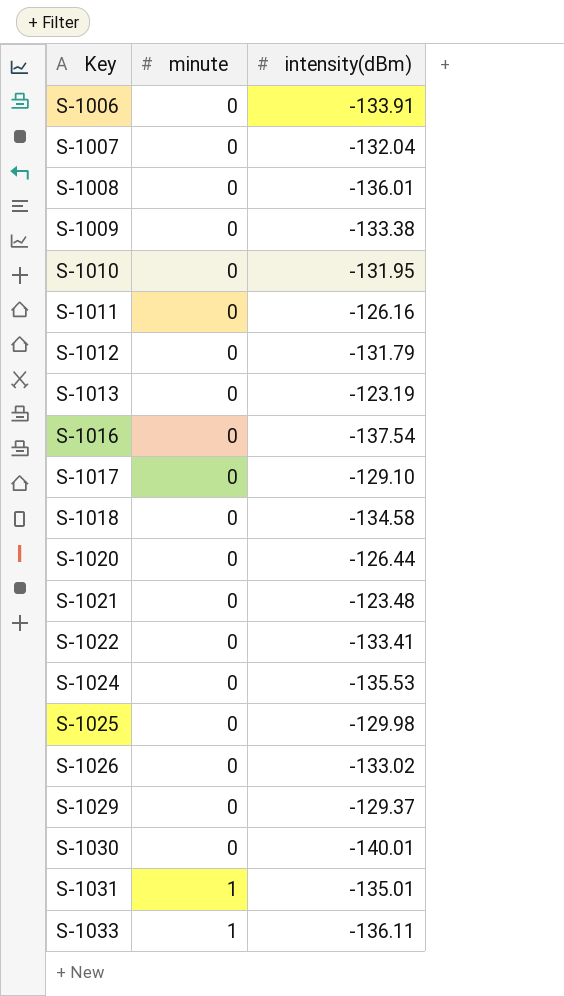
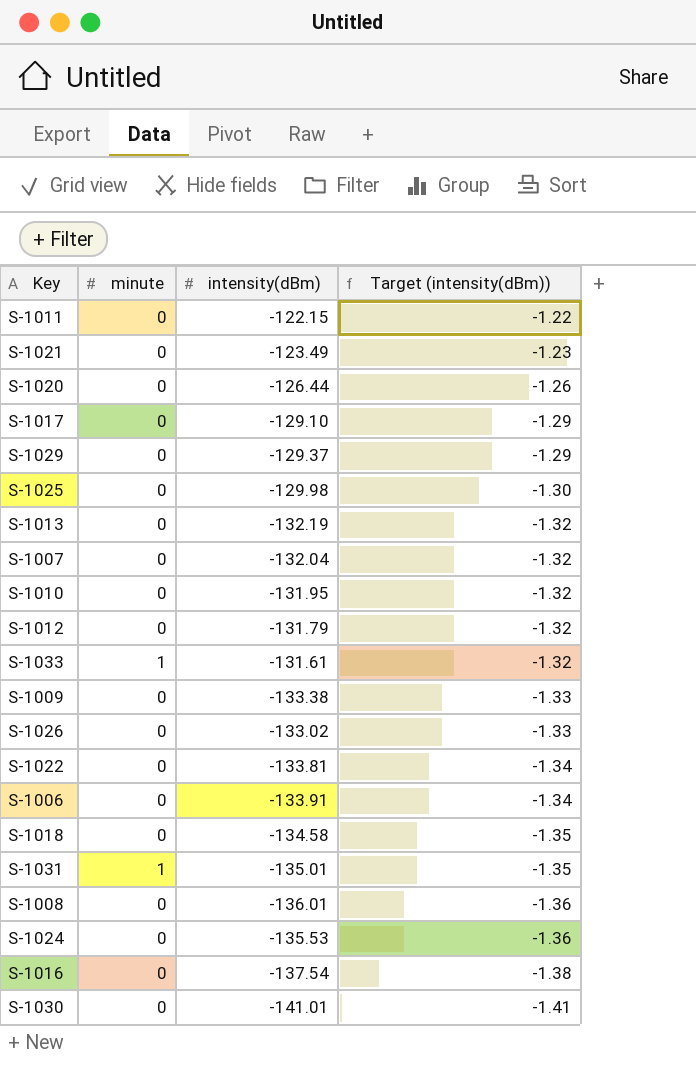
row order: Key ascending -> Target (intensity(dBm)) descending
column Target (intensity(dBm)) | formula: none -> [intensity(dBm)] * 0.01
S-1011 | intensity(dBm): -126.16 -> -122.15
S-1021 | intensity(dBm): -123.48 -> -123.49
S-1013 | intensity(dBm): -123.19 -> -132.19
S-1033 | intensity(dBm): -136.11 -> -131.61
S-1022 | intensity(dBm): -133.41 -> -133.81
S-1030 | intensity(dBm): -140.01 -> -141.01

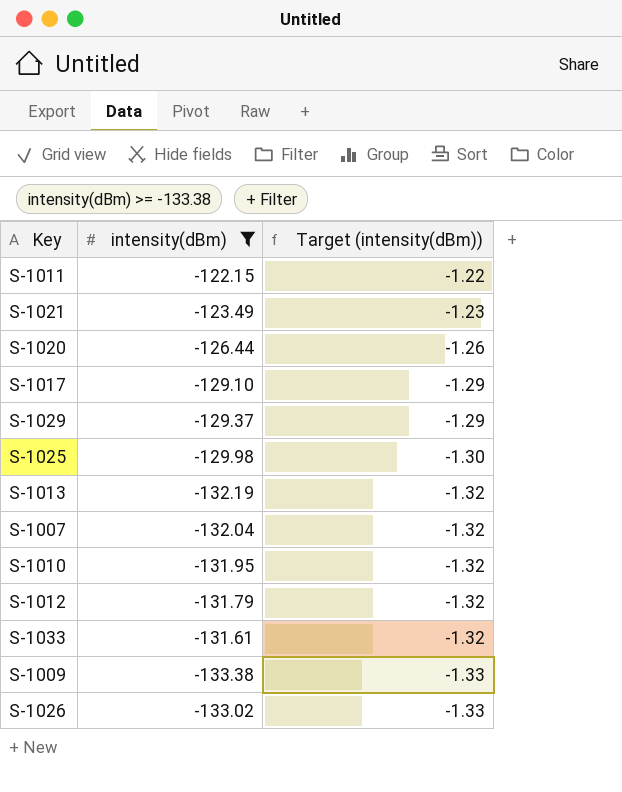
filter: none -> intensity(dBm) >= -133.38
column minute | position: 2 -> none

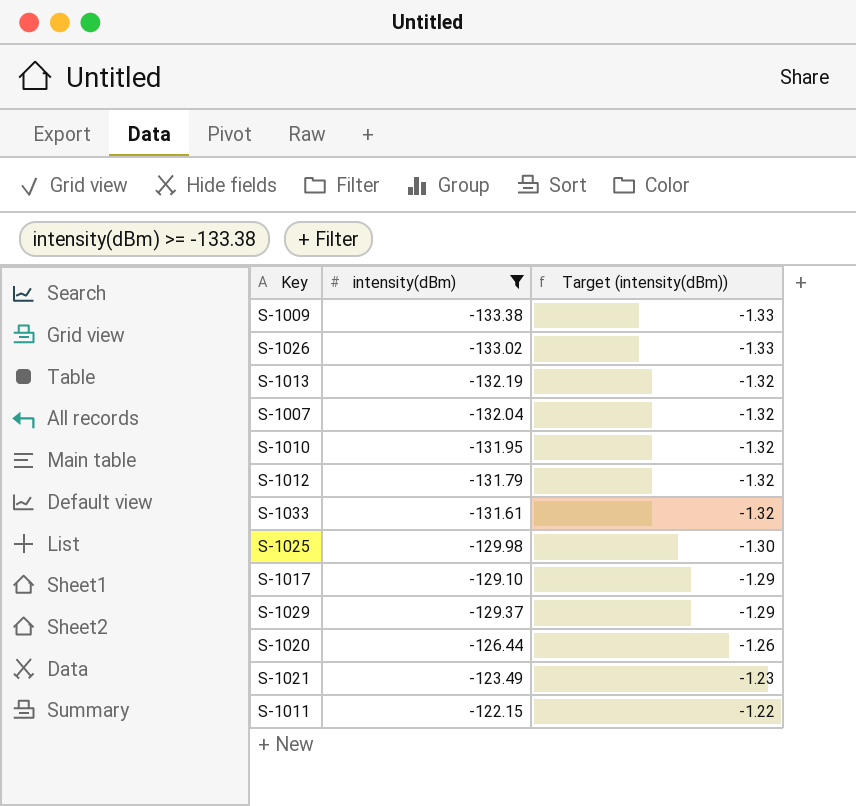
row order: Target (intensity(dBm)) descending -> Target (intensity(dBm)) ascending

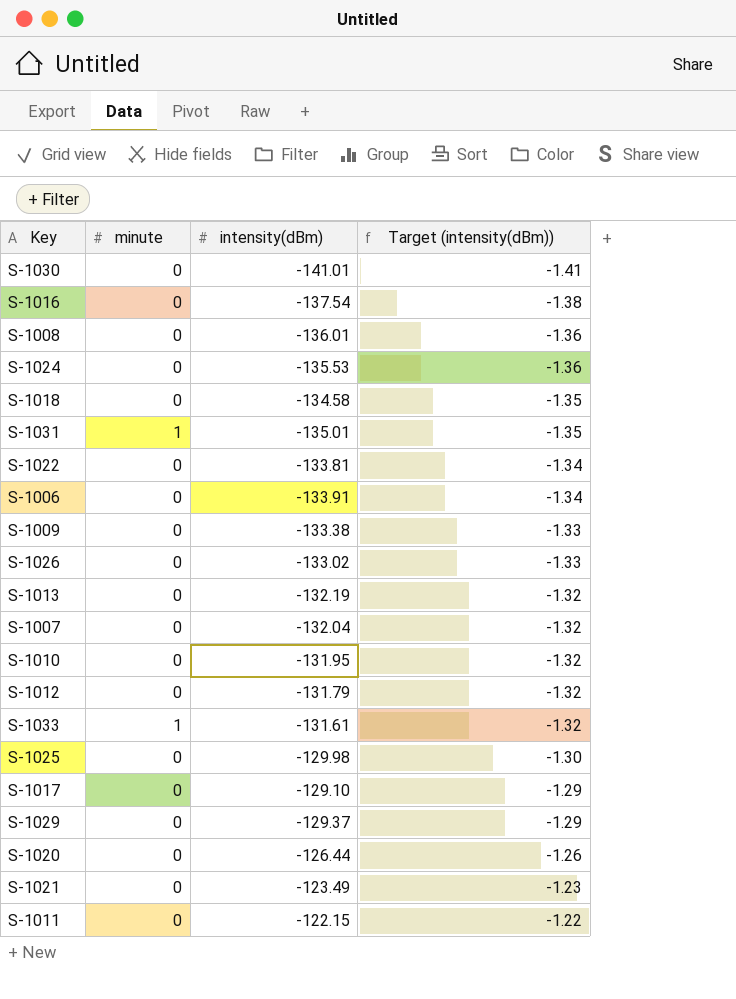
filter: intensity(dBm) >= -133.38 -> none
column minute | position: none -> 2

